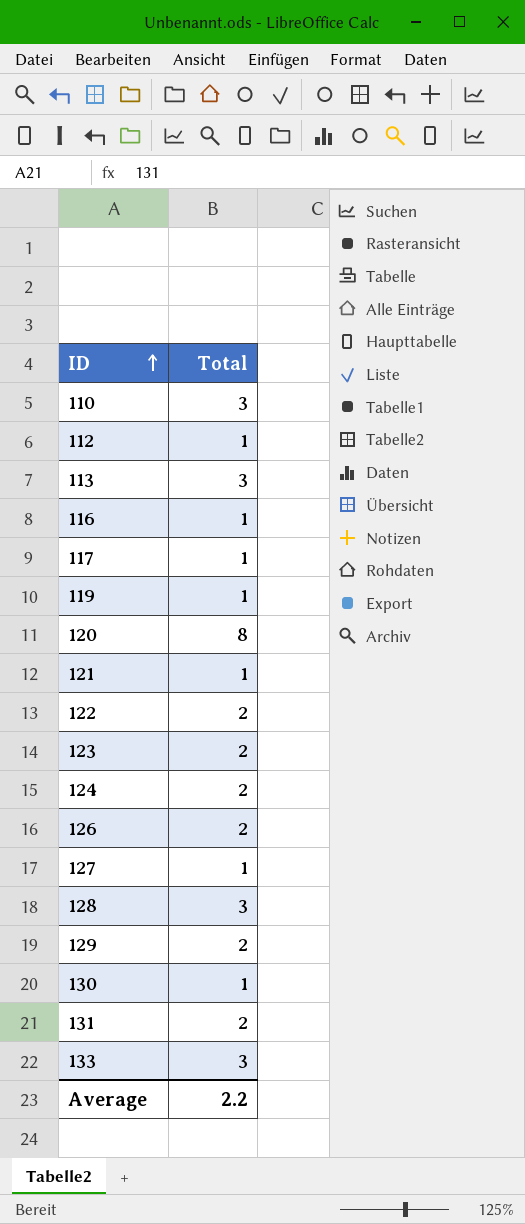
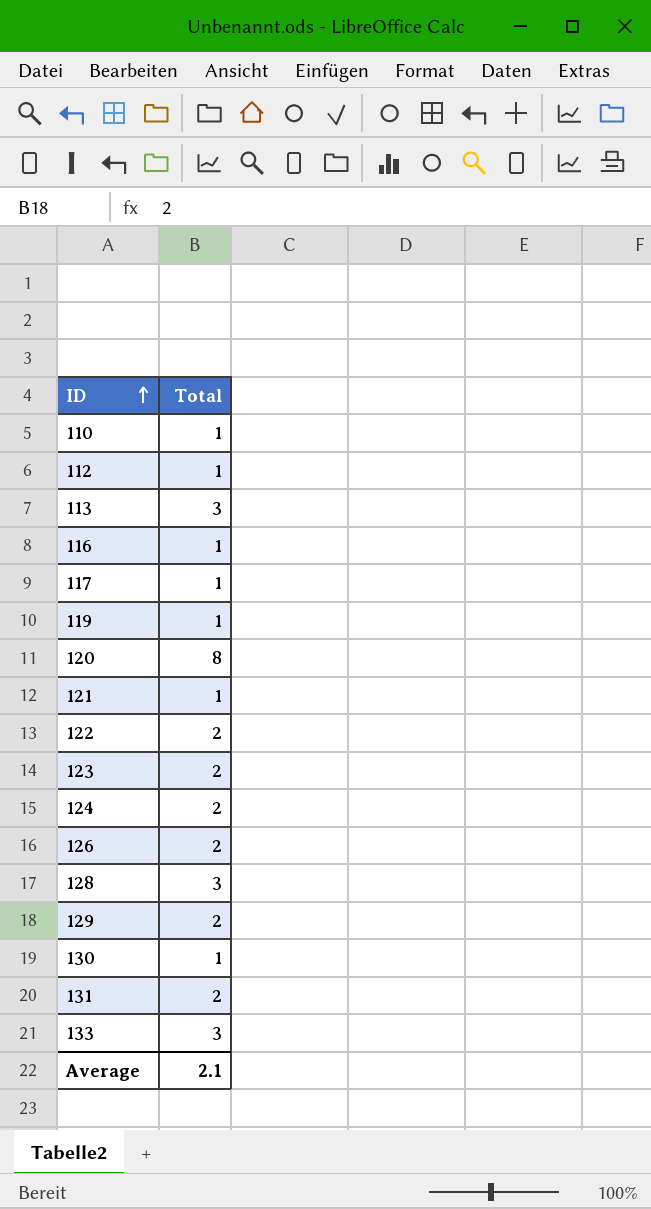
row 127: 1 -> none
110 | Total: 3 -> 1
Average | Total: 2.2 -> 2.1

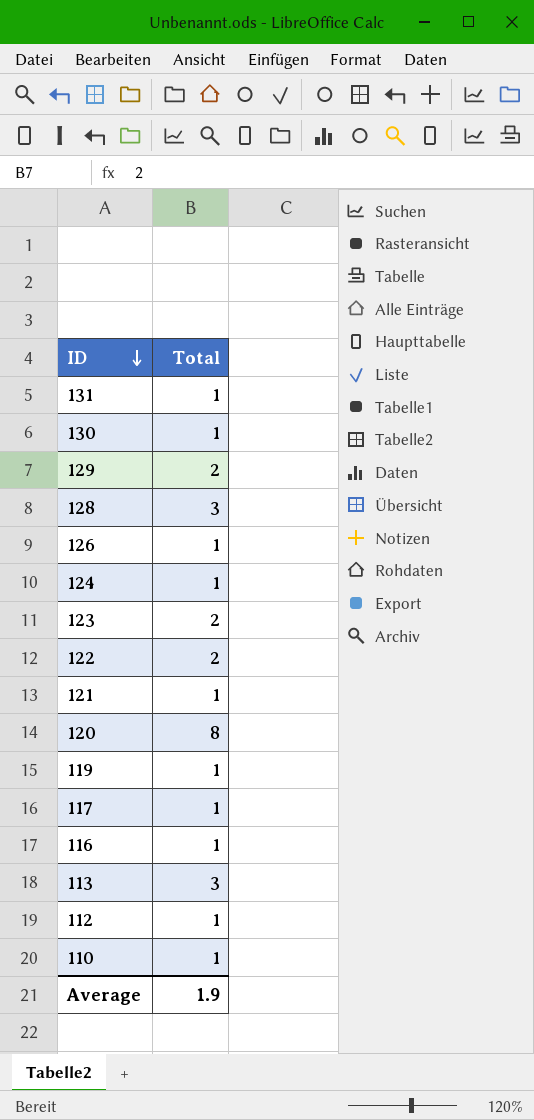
row order: ID ascending -> ID descending
row 133: 3 -> none
131 | Total: 2 -> 1
126 | Total: 2 -> 1
124 | Total: 2 -> 1
Average | Total: 2.1 -> 1.9

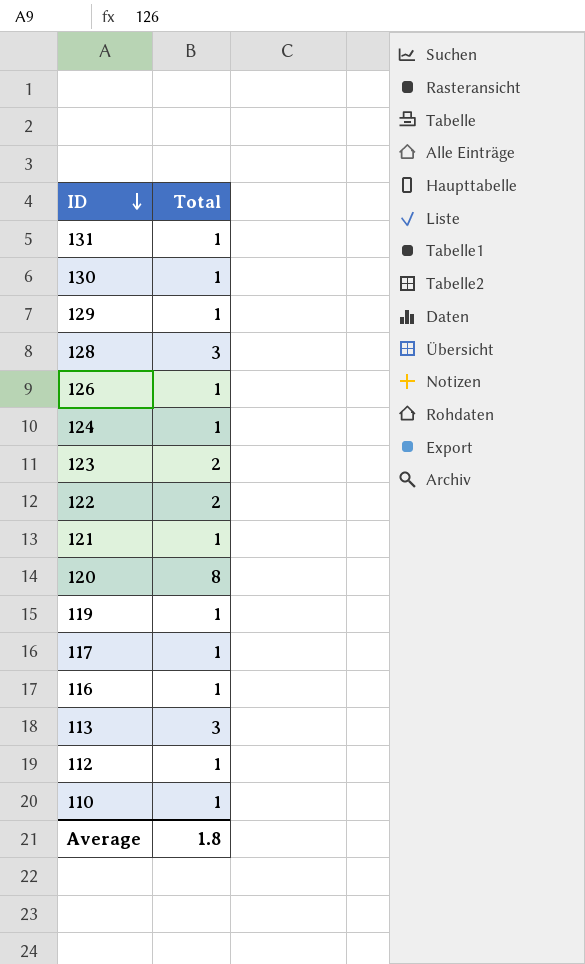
129 | Total: 2 -> 1
Average | Total: 1.9 -> 1.8

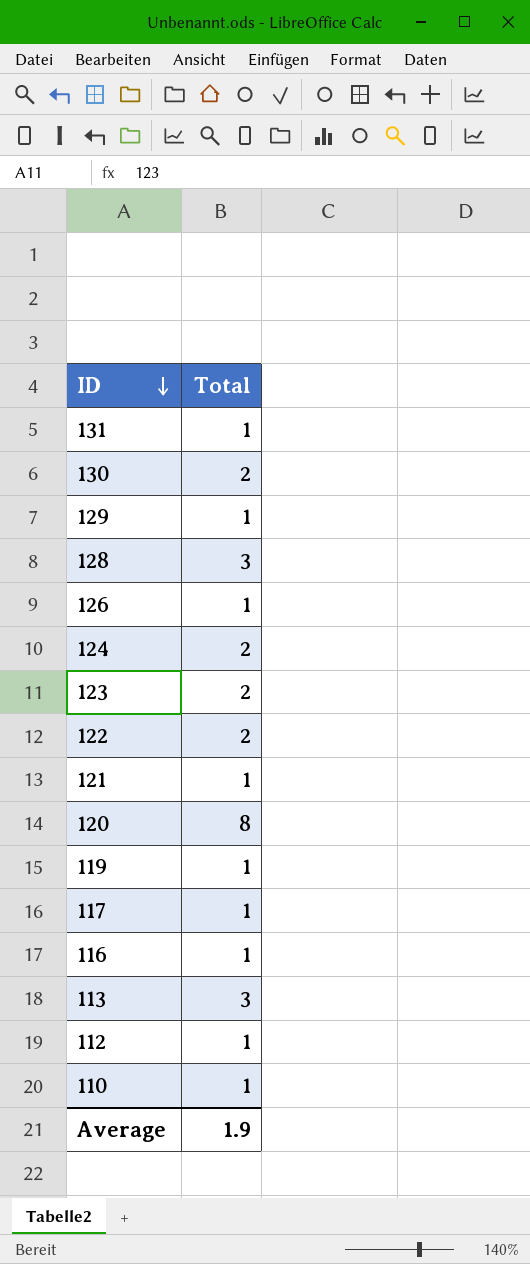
130 | Total: 1 -> 2
124 | Total: 1 -> 2
Average | Total: 1.8 -> 1.9

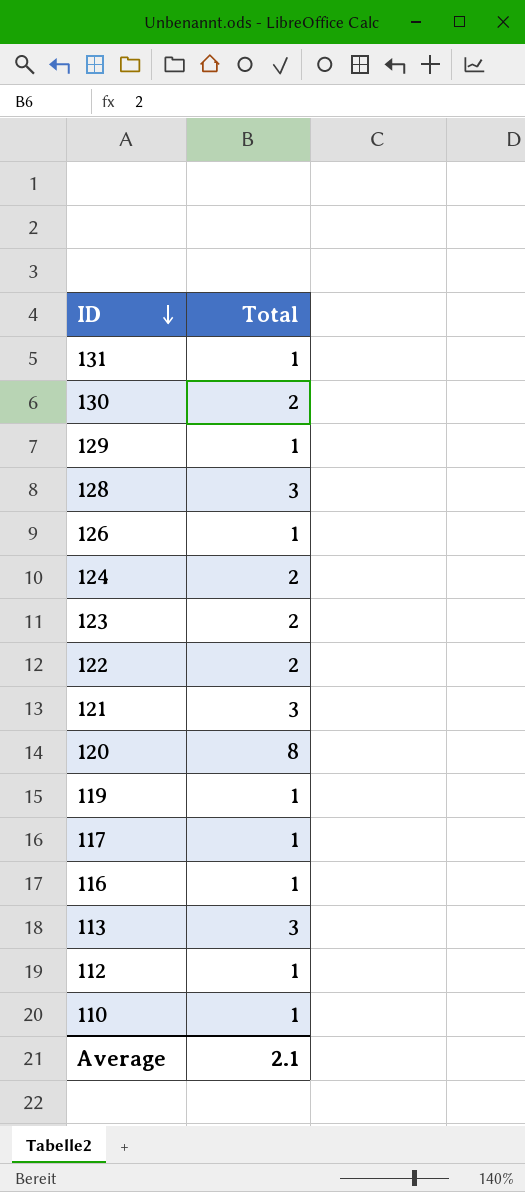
121 | Total: 1 -> 3
Average | Total: 1.9 -> 2.1

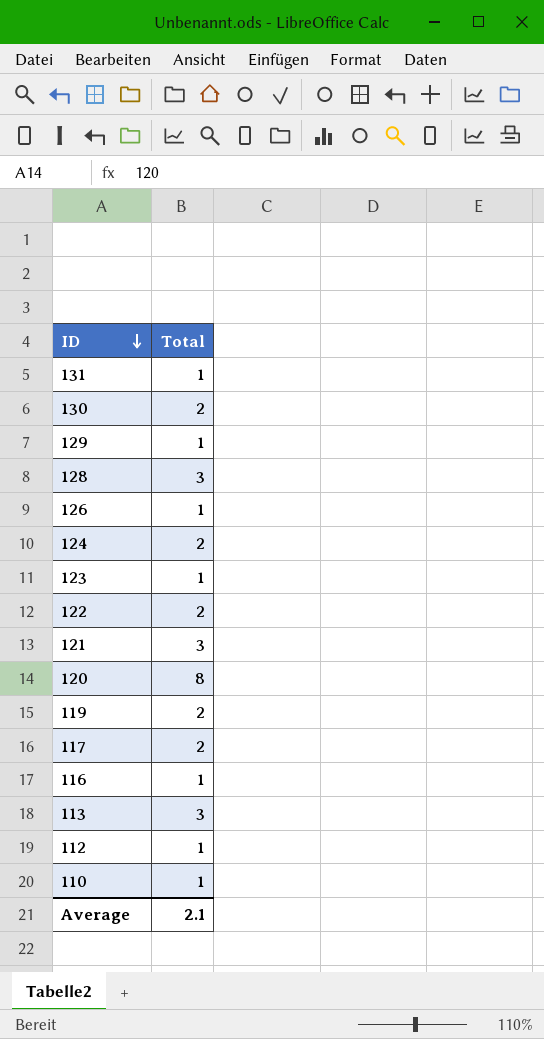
123 | Total: 2 -> 1
119 | Total: 1 -> 2
117 | Total: 1 -> 2

